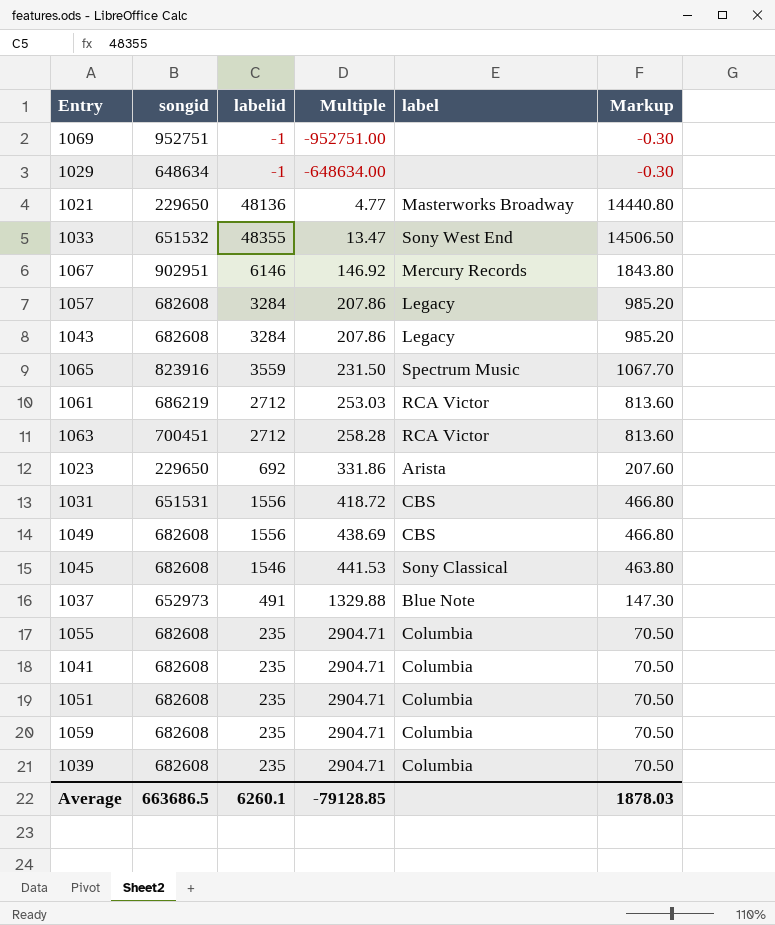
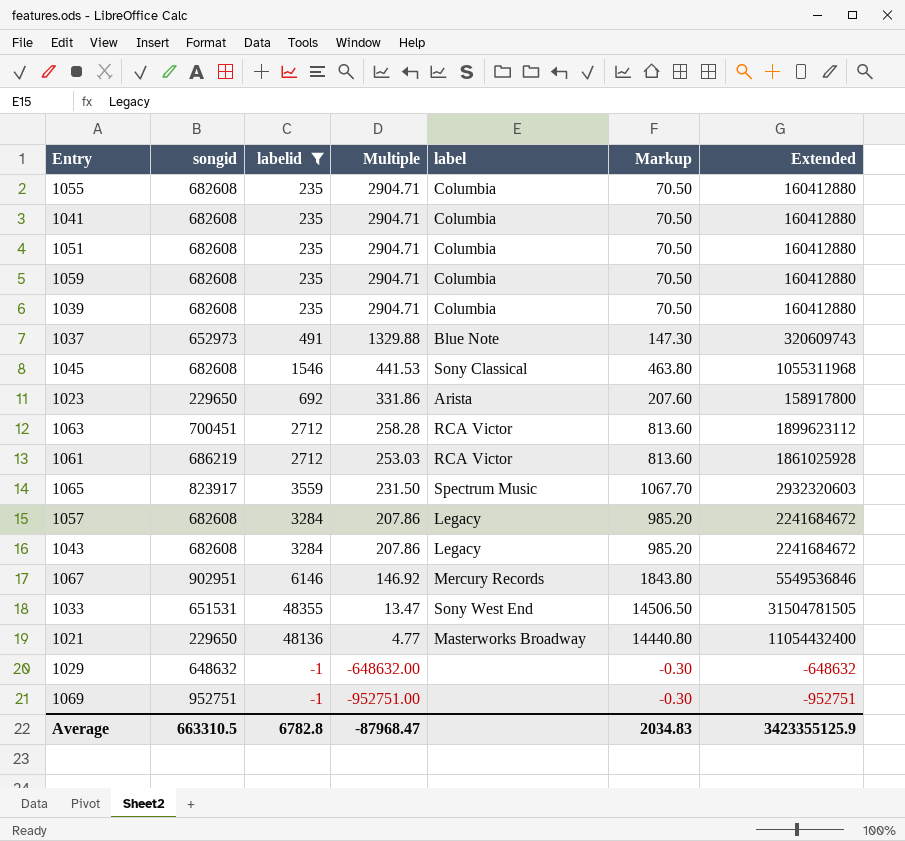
filter: none -> labelid != 1556
row order: Multiple ascending -> Multiple descending
column Extended | formula: none -> [songid] * [labelid]
1065 | songid: 823916 -> 823917
1033 | songid: 651532 -> 651531
1029 | songid: 648634 -> 648632
1029 | Multiple: -648634.00 -> -648632.00
Average | songid: 663686.5 -> 663310.5
Average | labelid: 6260.1 -> 6782.8
Average | Multiple: -79128.85 -> -87968.47
Average | Markup: 1878.03 -> 2034.83

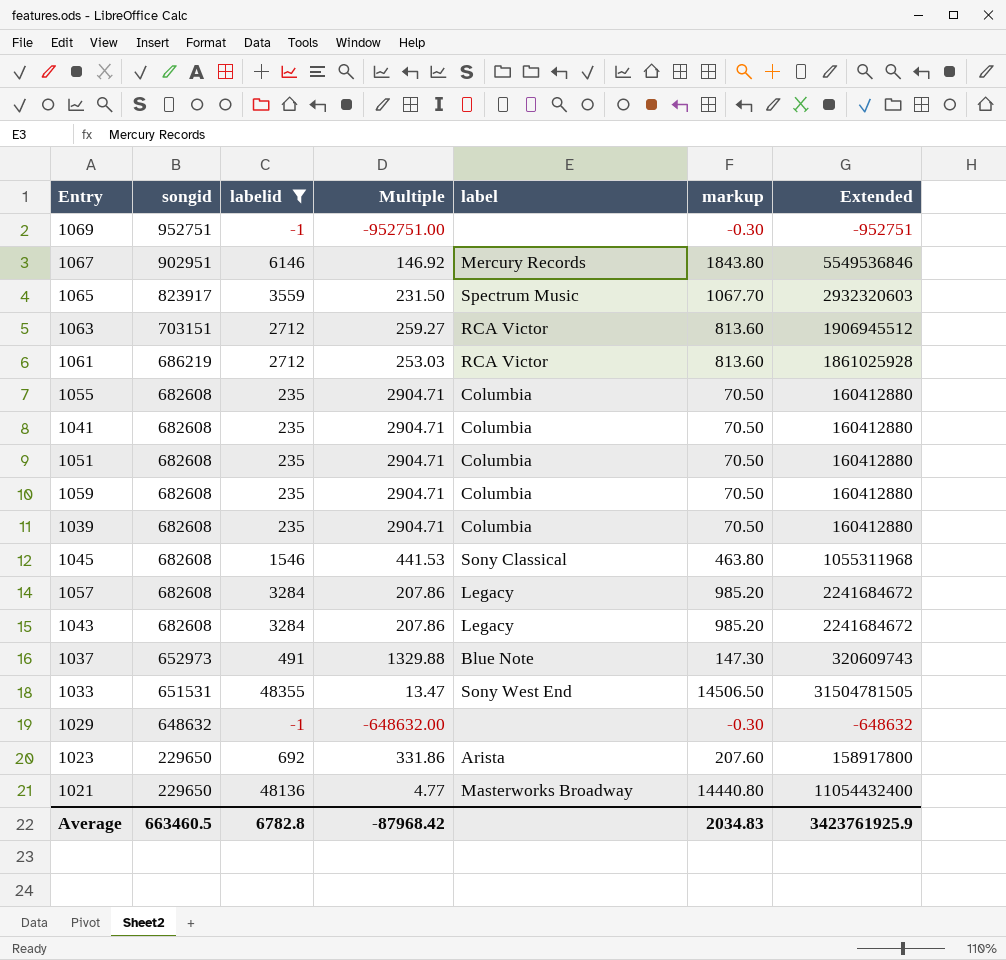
row order: Multiple descending -> songid descending
column name: Markup -> markup
1063 | songid: 700451 -> 703151
1063 | Multiple: 258.28 -> 259.27
1063 | Extended: 1899623112 -> 1906945512
Average | songid: 663310.5 -> 663460.5
Average | Multiple: -87968.47 -> -87968.42
Average | Extended: 3423355125.9 -> 3423761925.9

